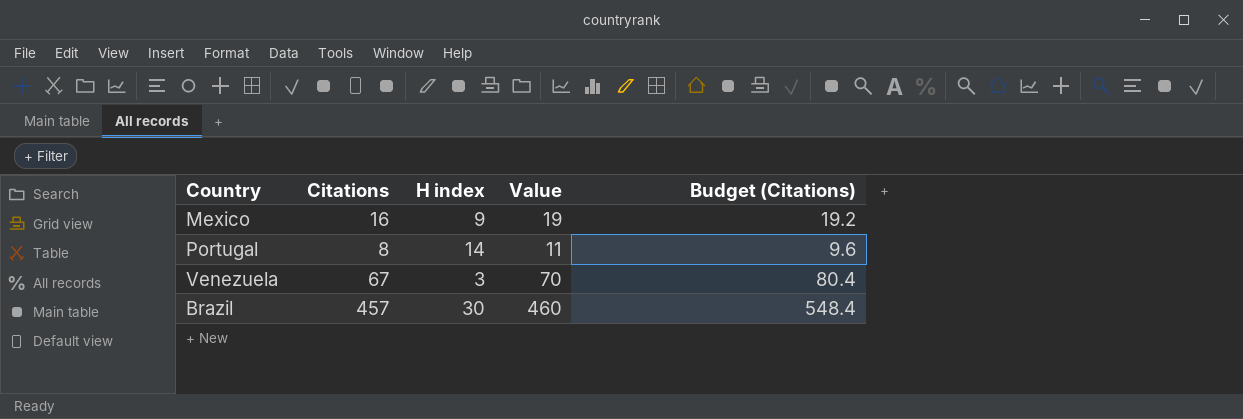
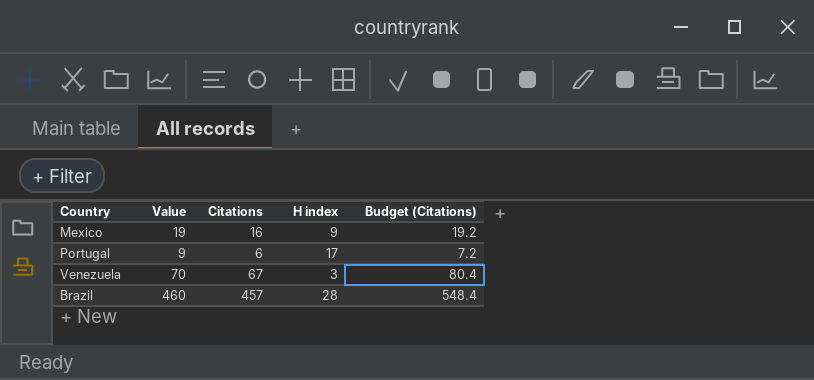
column Value | position: 4 -> 2
Portugal | Value: 11 -> 9
Portugal | Citations: 8 -> 6
Portugal | H index: 14 -> 17
Portugal | Budget (Citations): 9.6 -> 7.2
Brazil | H index: 30 -> 28

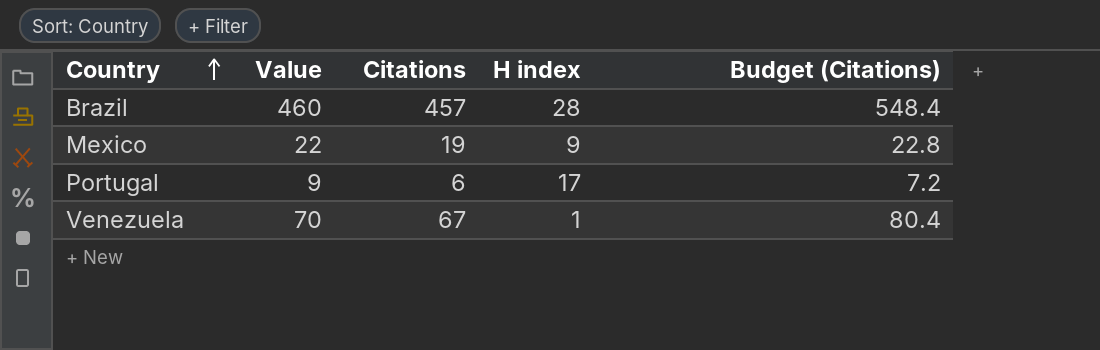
row order: none -> Country ascending
Mexico | Value: 19 -> 22
Mexico | Citations: 16 -> 19
Mexico | Budget (Citations): 19.2 -> 22.8
Venezuela | H index: 3 -> 1

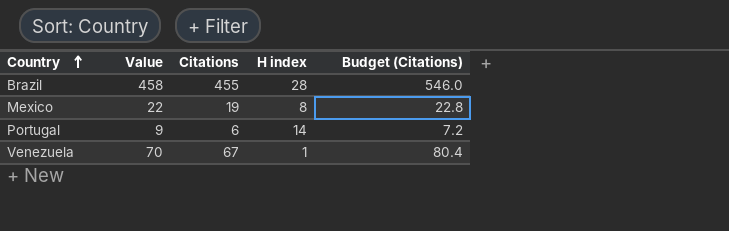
Brazil | Value: 460 -> 458
Brazil | Citations: 457 -> 455
Brazil | Budget (Citations): 548.4 -> 546.0
Mexico | H index: 9 -> 8
Portugal | H index: 17 -> 14

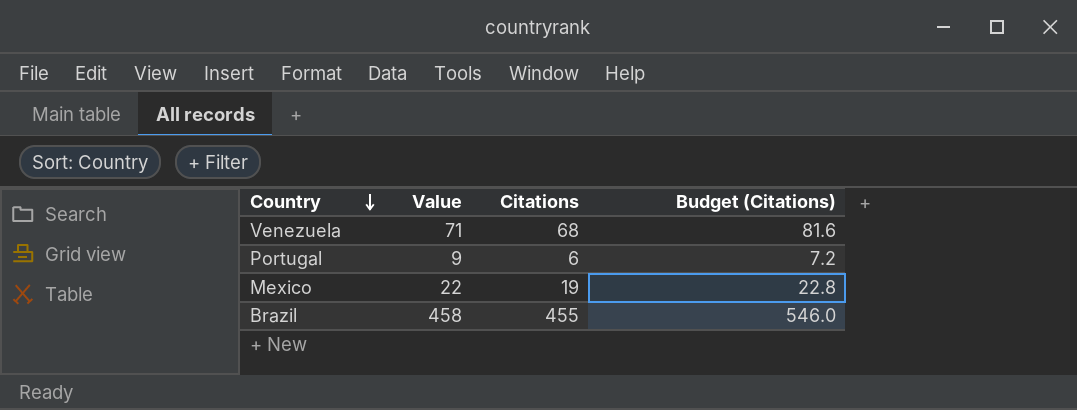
row order: Country ascending -> Country descending
column H index | position: 4 -> none
Venezuela | Value: 70 -> 71
Venezuela | Citations: 67 -> 68
Venezuela | Budget (Citations): 80.4 -> 81.6

